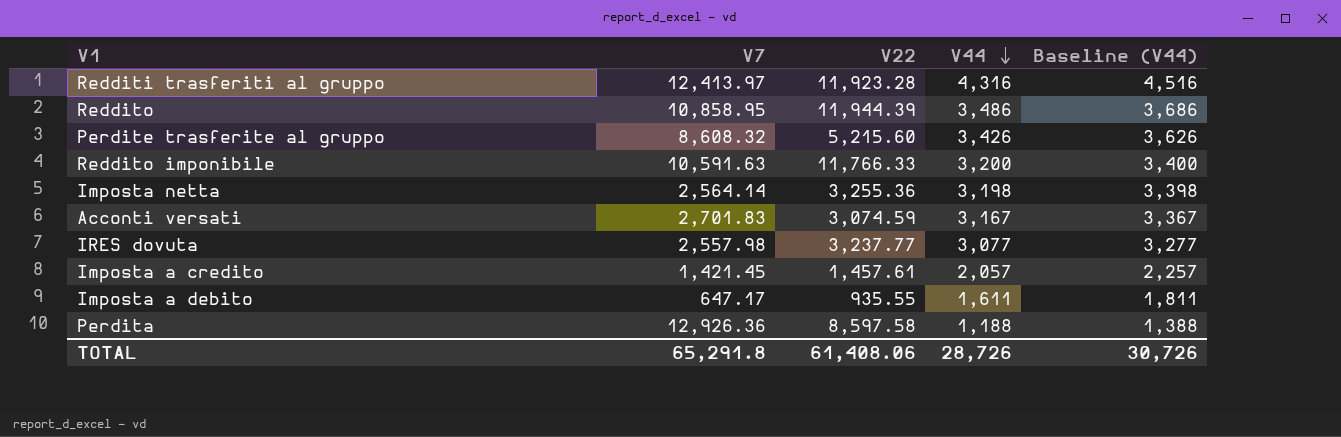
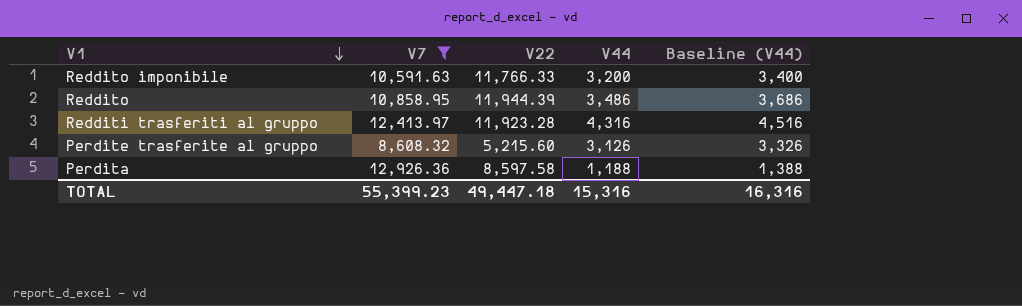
filter: none -> V7 >= 8,608.32
row order: V44 descending -> V1 descending
Perdite trasferite al gruppo | V44: 3,426 -> 3,126
Perdite trasferite al gruppo | Baseline (V44): 3,626 -> 3,326
TOTAL | V7: 65,291.8 -> 55,399.23
TOTAL | V22: 61,408.06 -> 49,447.18
TOTAL | V44: 28,726 -> 15,316
TOTAL | Baseline (V44): 30,726 -> 16,316

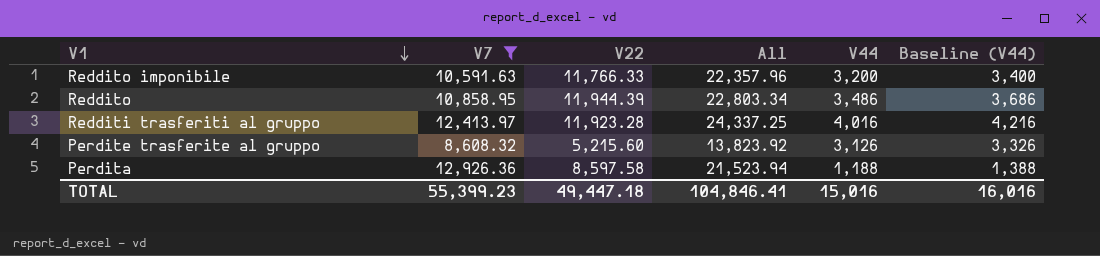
column All | formula: none -> [V7] + [V22]
Redditi trasferiti al gruppo | V44: 4,316 -> 4,016
Redditi trasferiti al gruppo | Baseline (V44): 4,516 -> 4,216
TOTAL | V44: 15,316 -> 15,016
TOTAL | Baseline (V44): 16,316 -> 16,016

